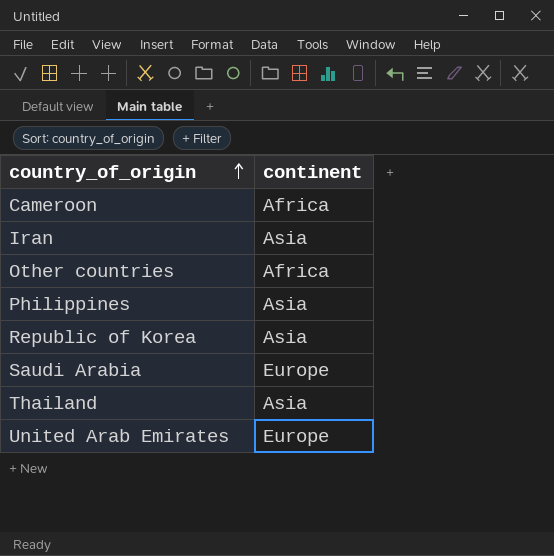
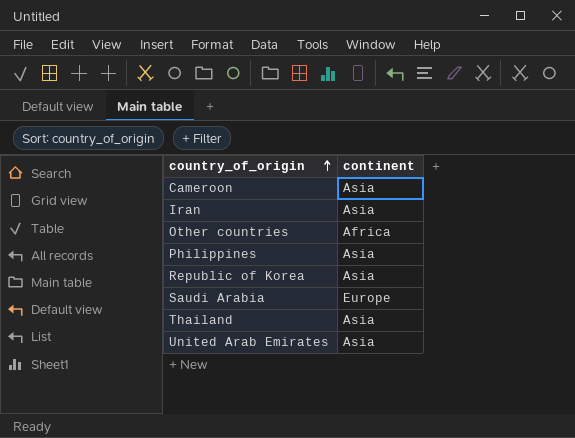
Cameroon | continent: Africa -> Asia
United Arab Emirates | continent: Europe -> Asia

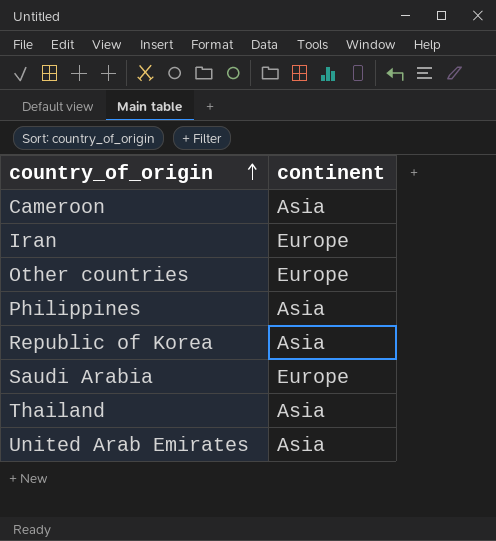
Iran | continent: Asia -> Europe
Other countries | continent: Africa -> Europe

